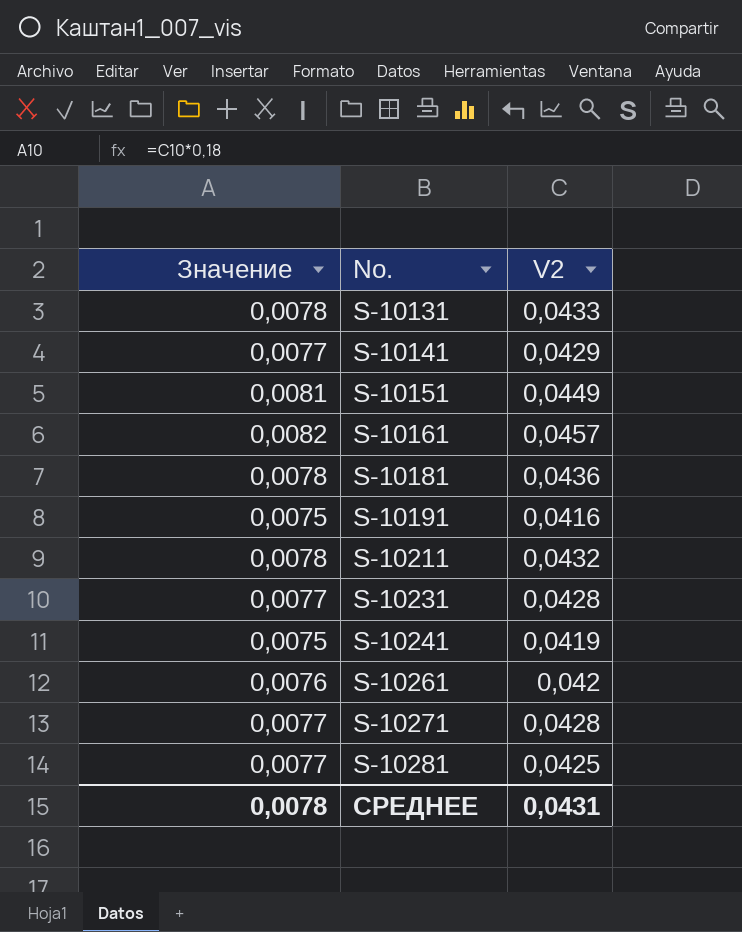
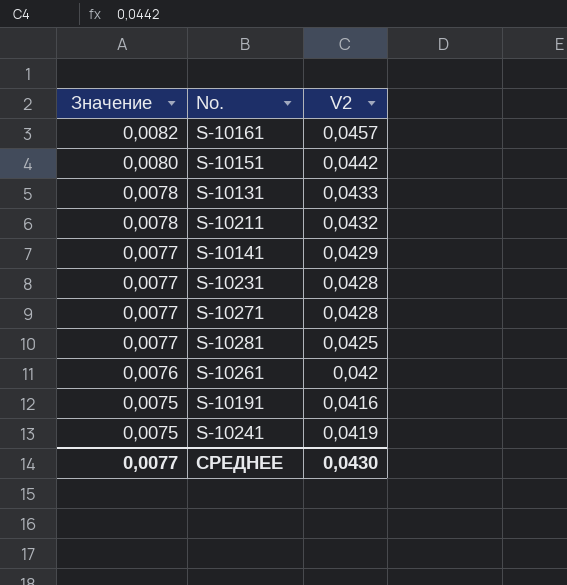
row order: No. ascending -> Значение descending
row S-10181: 0,0078 | 0,0436 -> none
S-10151 | Значение: 0,0081 -> 0,0080
S-10151 | V2: 0,0449 -> 0,0442
СРЕДНЕЕ | Значение: 0,0078 -> 0,0077
СРЕДНЕЕ | V2: 0,0431 -> 0,0430

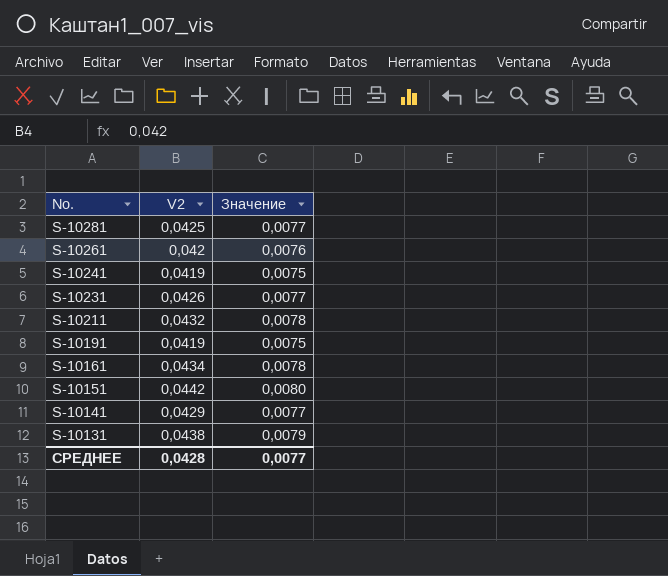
row order: Значение descending -> No. descending
column Значение | position: 1 -> 3
row S-10271: 0,0077 | 0,0428 -> none
S-10231 | V2: 0,0428 -> 0,0426
S-10191 | V2: 0,0416 -> 0,0419
S-10161 | V2: 0,0457 -> 0,0434
S-10161 | Значение: 0,0082 -> 0,0078
S-10131 | V2: 0,0433 -> 0,0438
S-10131 | Значение: 0,0078 -> 0,0079
СРЕДНЕЕ | V2: 0,0430 -> 0,0428

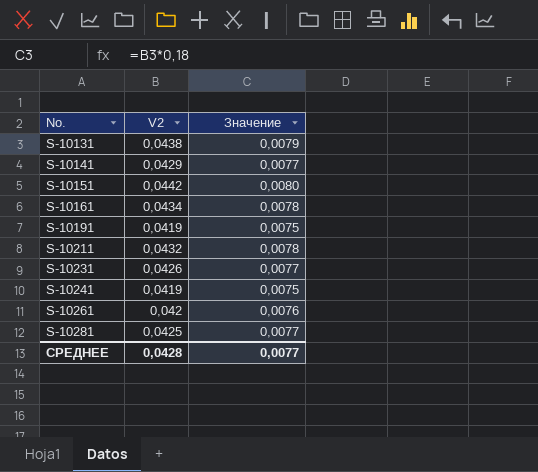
row order: No. descending -> No. ascending

